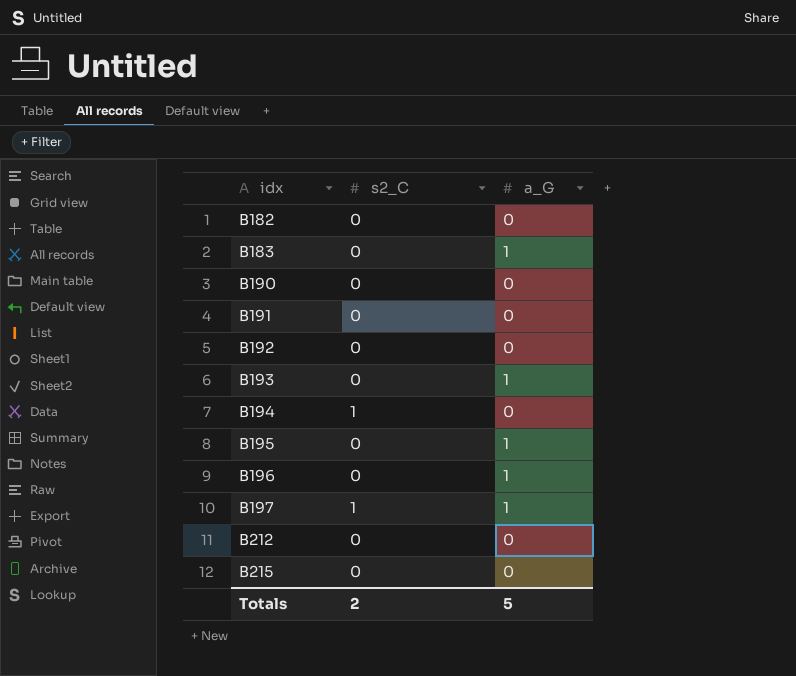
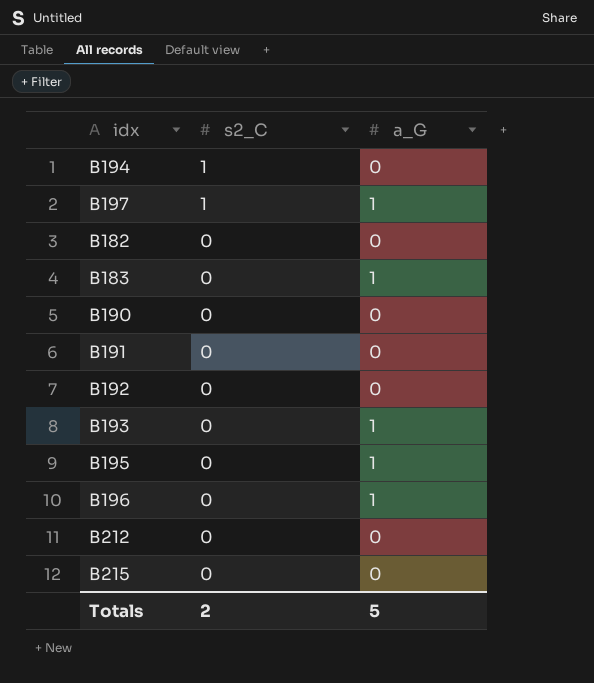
row order: idx ascending -> s2_C descending

